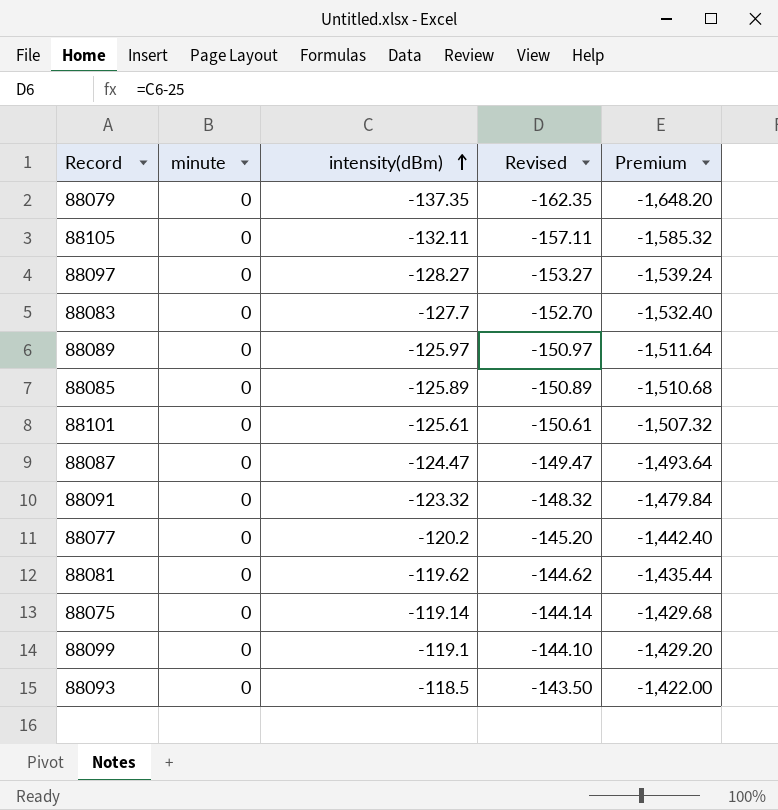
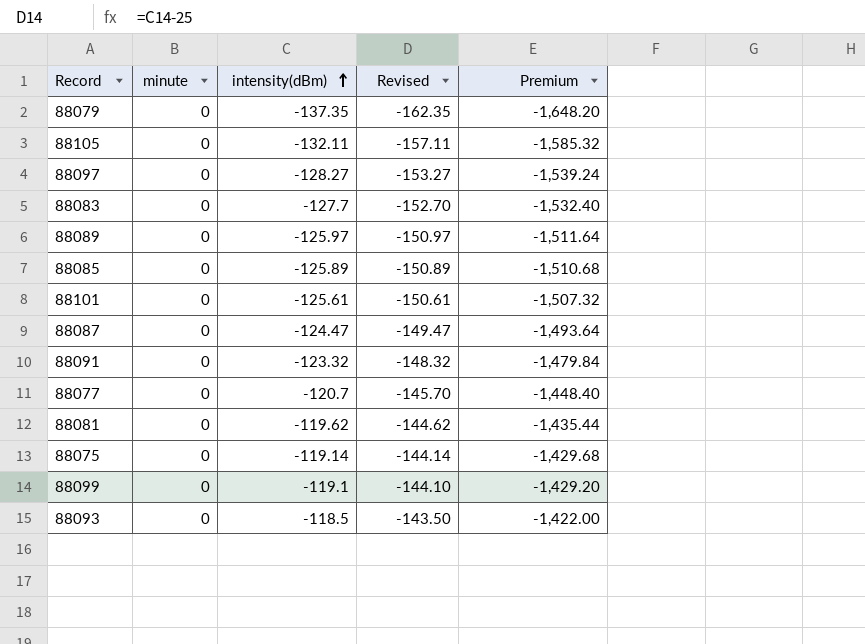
88077 | intensity(dBm): -120.2 -> -120.7
88077 | Revised: -145.20 -> -145.70
88077 | Premium: -1,442.40 -> -1,448.40

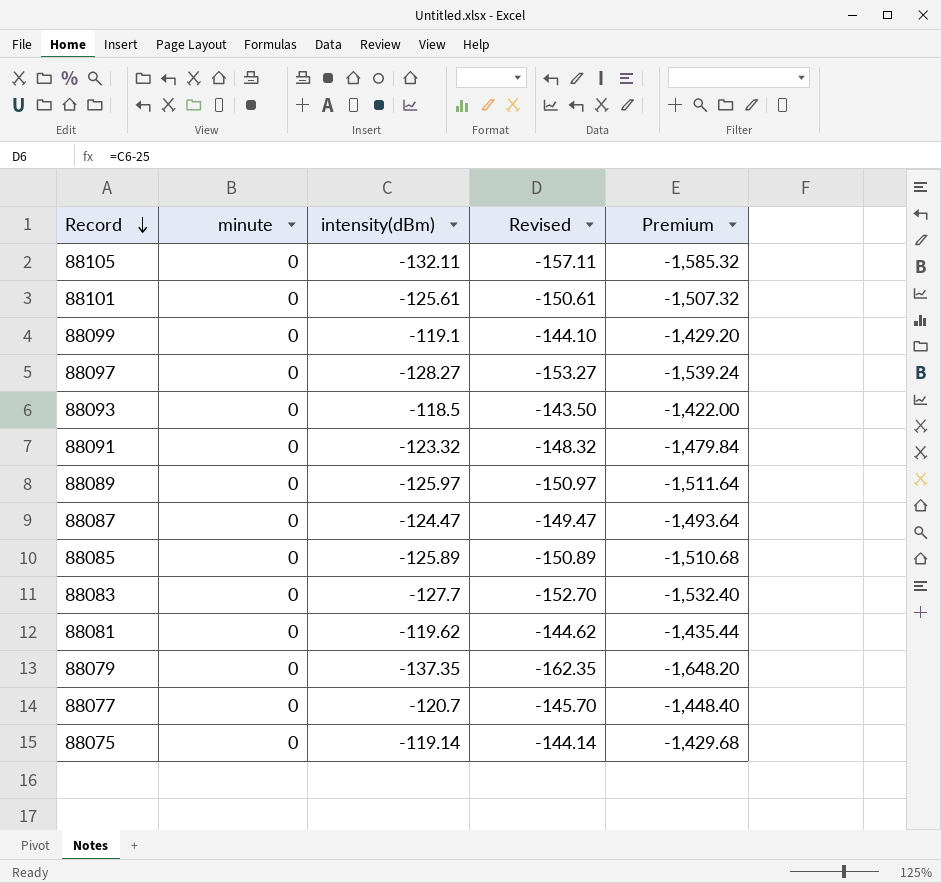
row order: intensity(dBm) ascending -> Record descending

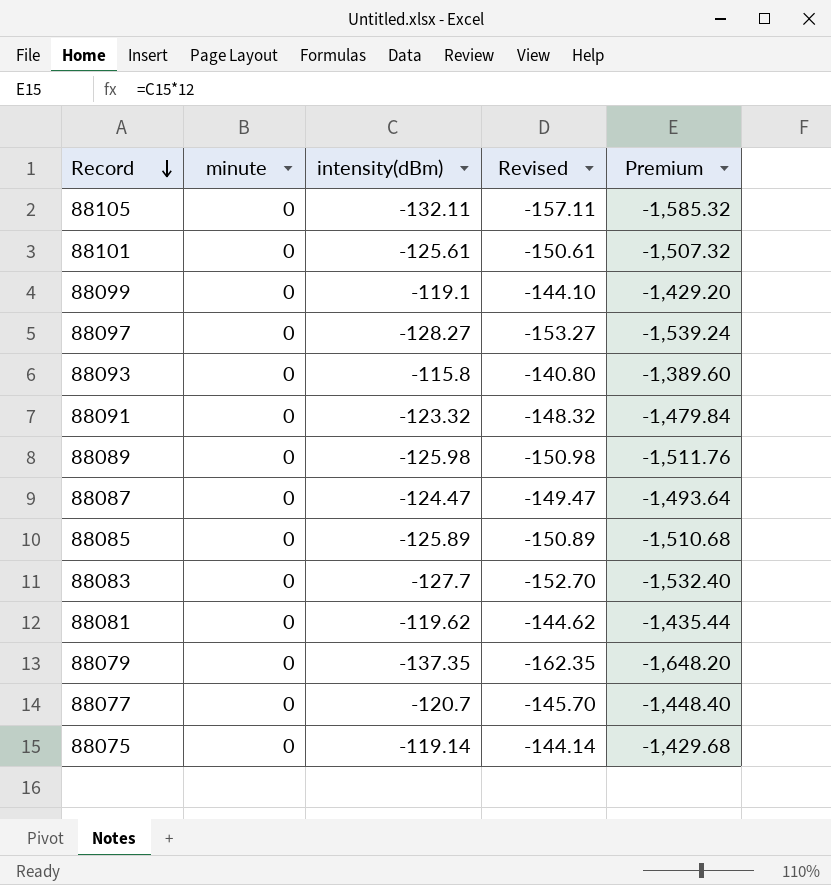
88093 | intensity(dBm): -118.5 -> -115.8
88093 | Revised: -143.50 -> -140.80
88093 | Premium: -1,422.00 -> -1,389.60
88089 | intensity(dBm): -125.97 -> -125.98
88089 | Revised: -150.97 -> -150.98
88089 | Premium: -1,511.64 -> -1,511.76

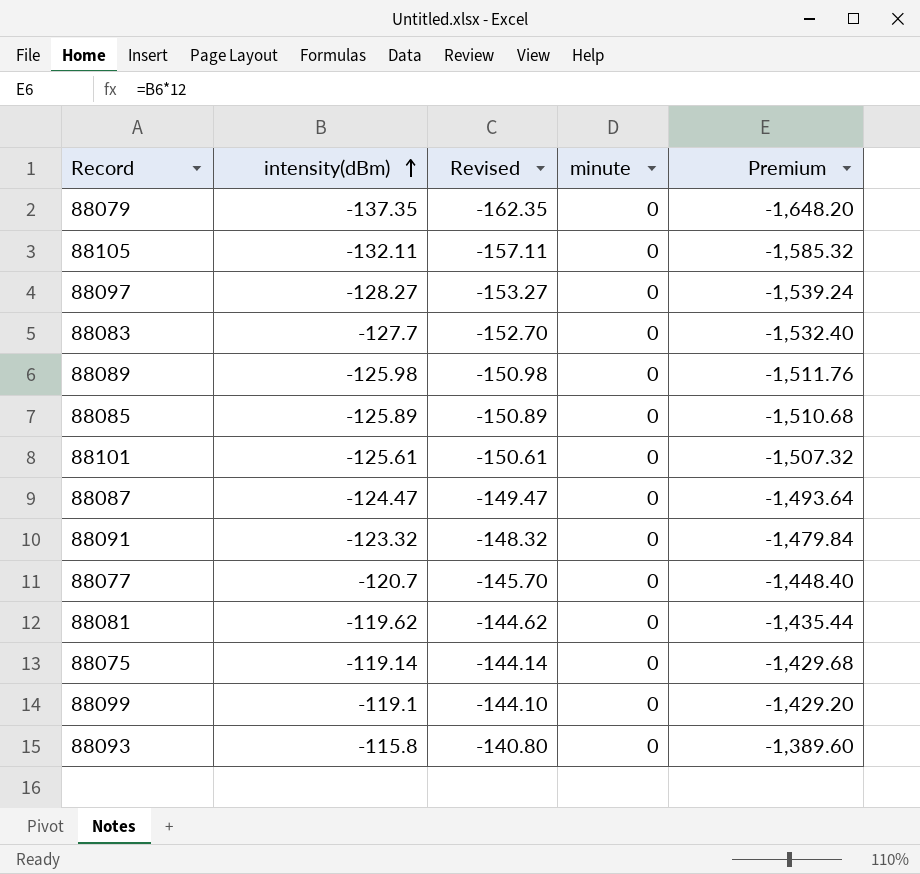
row order: Record descending -> intensity(dBm) ascending
column minute | position: 2 -> 4

